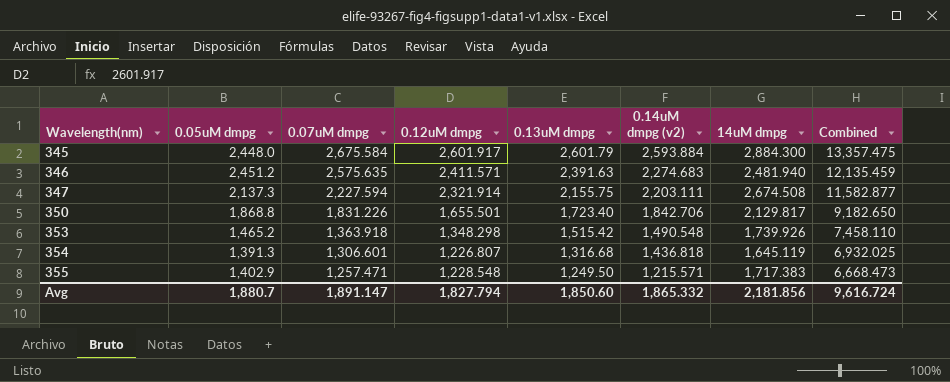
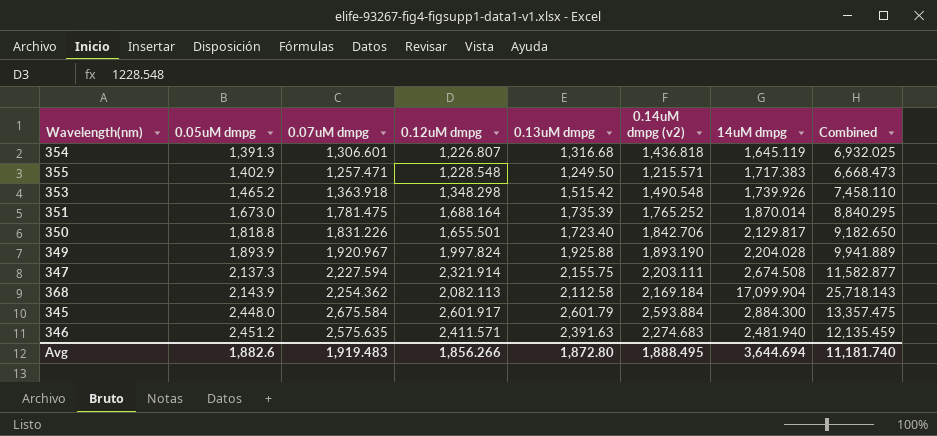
row order: Wavelength(nm) ascending -> 0.05uM dmpg ascending
row 351: none -> 1,673.0 | 1,781.475 | 1,688.164 | 1,735.39 | 1,765.252 | 1,870.014 | 8,840.295
350 | 0.05uM dmpg: 1,868.8 -> 1,818.8
row 349: none -> 1,893.9 | 1,920.967 | 1,997.824 | 1,925.88 | 1,893.190 | 2,204.028 | 9,941.889
row 368: none -> 2,143.9 | 2,254.362 | 2,082.113 | 2,112.58 | 2,169.184 | 17,099.904 | 25,718.143
Avg | 0.05uM dmpg: 1,880.7 -> 1,882.6
Avg | 0.07uM dmpg: 1,891.147 -> 1,919.483
Avg | 0.12uM dmpg: 1,827.794 -> 1,856.266
Avg | 0.13uM dmpg: 1,850.60 -> 1,872.80
Avg | 0.14uM dmpg (v2): 1,865.332 -> 1,888.495
Avg | 14uM dmpg: 2,181.856 -> 3,644.694
Avg | Combined: 9,616.724 -> 11,181.740

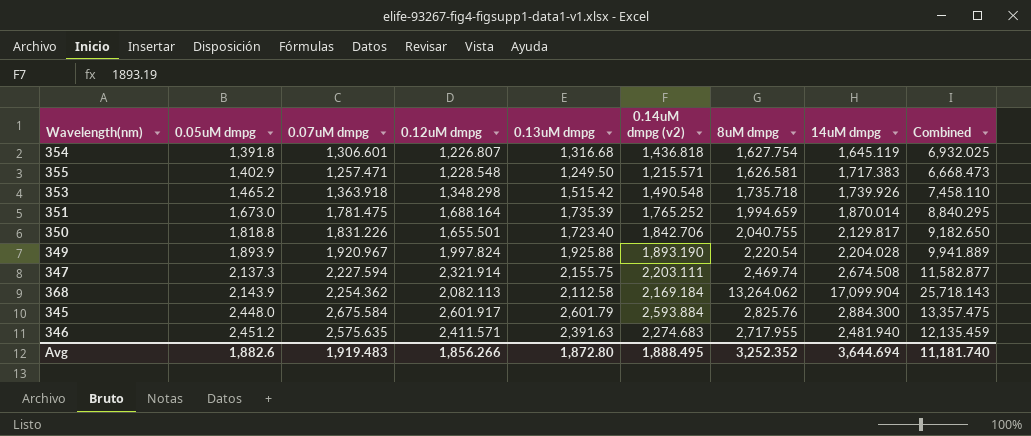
column 8uM dmpg | position: none -> 7
354 | 0.05uM dmpg: 1,391.3 -> 1,391.8

